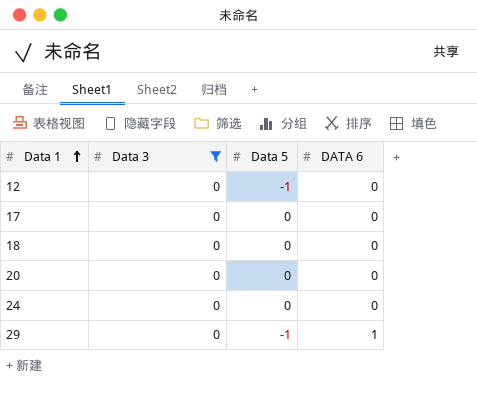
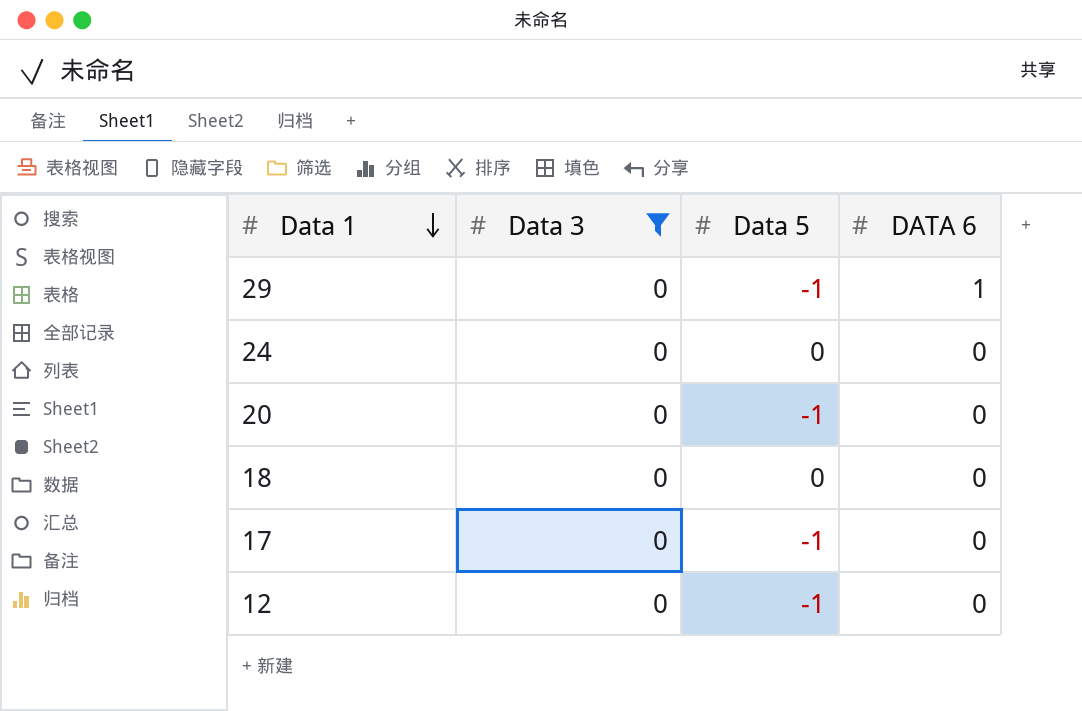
row order: Data 1 ascending -> Data 1 descending
20 | Data 5: 0 -> -1
17 | Data 5: 0 -> -1

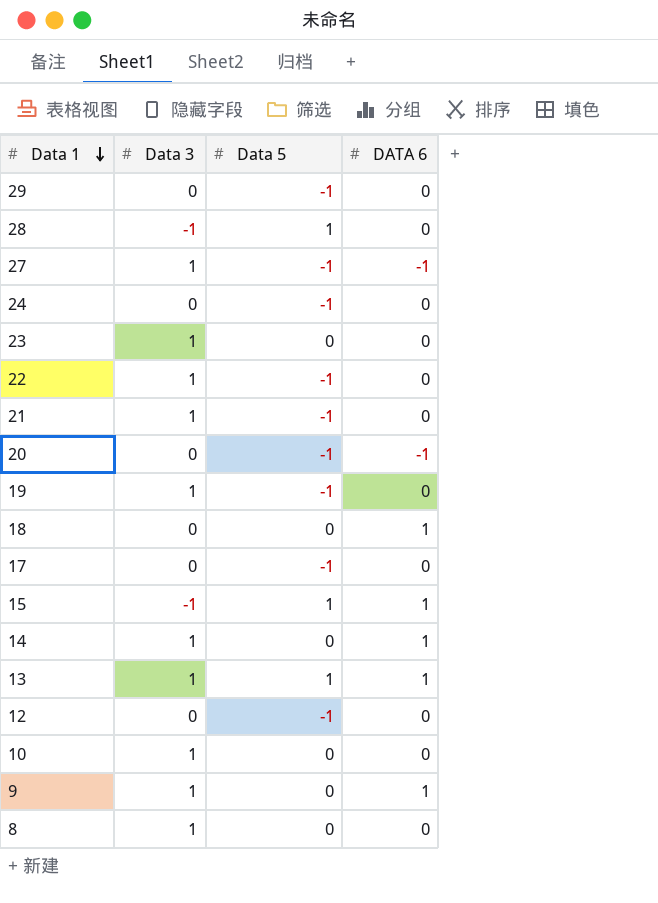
filter: Data 3 = 0 -> none
29 | DATA 6: 1 -> 0
24 | Data 5: 0 -> -1
20 | DATA 6: 0 -> -1
18 | DATA 6: 0 -> 1

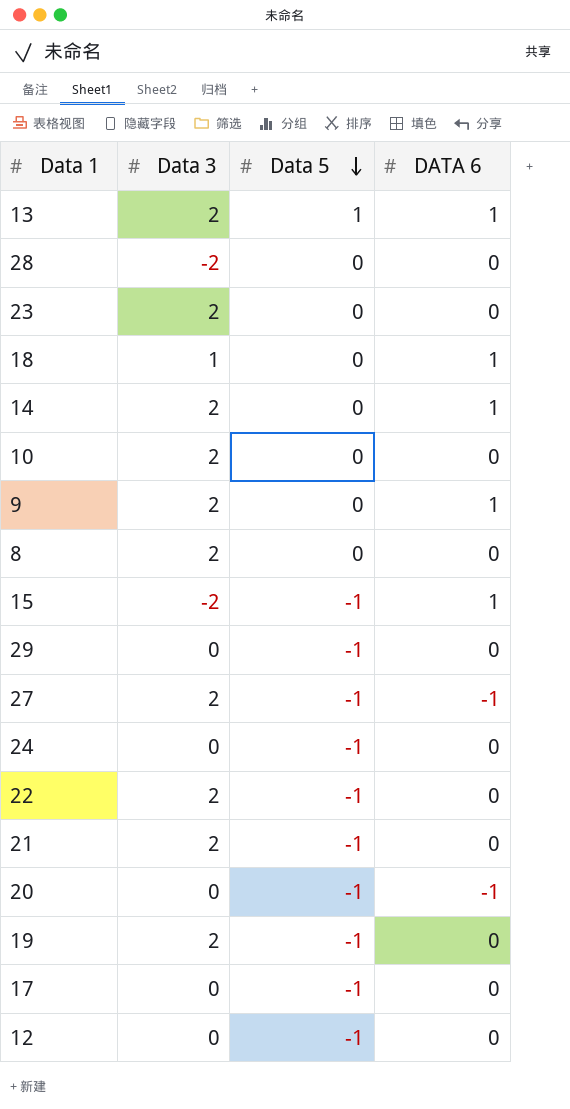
row order: Data 1 descending -> Data 5 descending
13 | Data 3: 1 -> 2
28 | Data 3: -1 -> -2
28 | Data 5: 1 -> 0
23 | Data 3: 1 -> 2
18 | Data 3: 0 -> 1
14 | Data 3: 1 -> 2
10 | Data 3: 1 -> 2
9 | Data 3: 1 -> 2
8 | Data 3: 1 -> 2
15 | Data 3: -1 -> -2
15 | Data 5: 1 -> -1
27 | Data 3: 1 -> 2
22 | Data 3: 1 -> 2
21 | Data 3: 1 -> 2
19 | Data 3: 1 -> 2

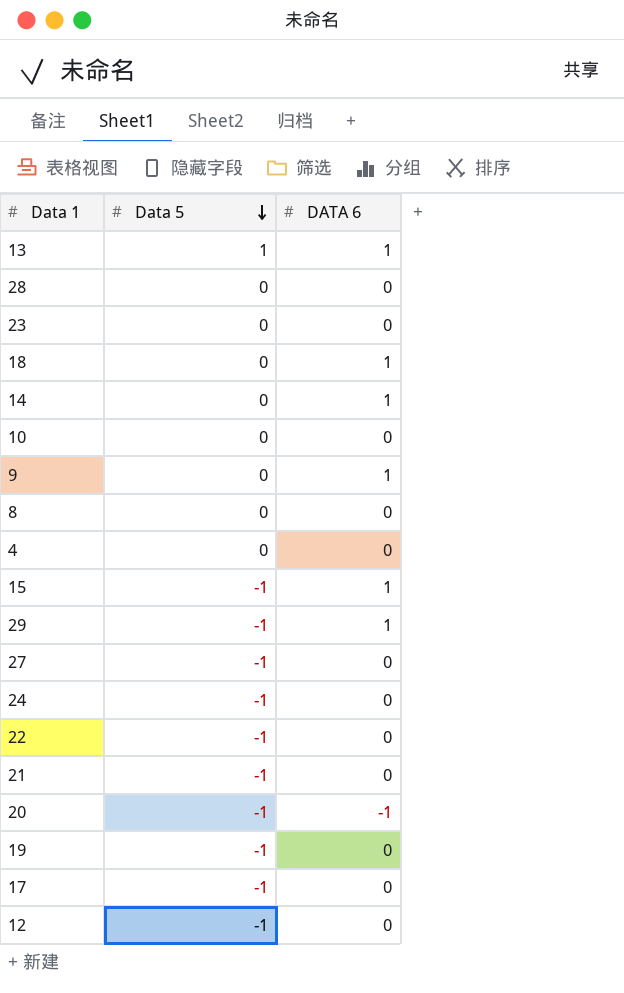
column Data 3 | position: 2 -> none
row 4: none -> 0 | 0
29 | DATA 6: 0 -> 1
27 | DATA 6: -1 -> 0

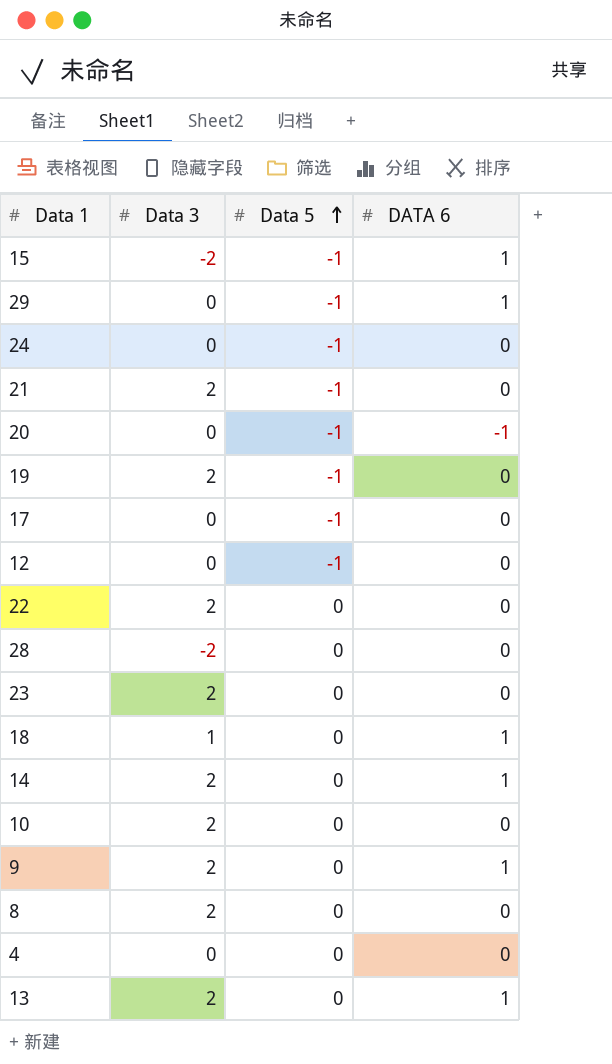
row order: Data 5 descending -> Data 5 ascending
column Data 3 | position: none -> 2
row 27: -1 | 0 -> none
22 | Data 5: -1 -> 0
13 | Data 5: 1 -> 0

